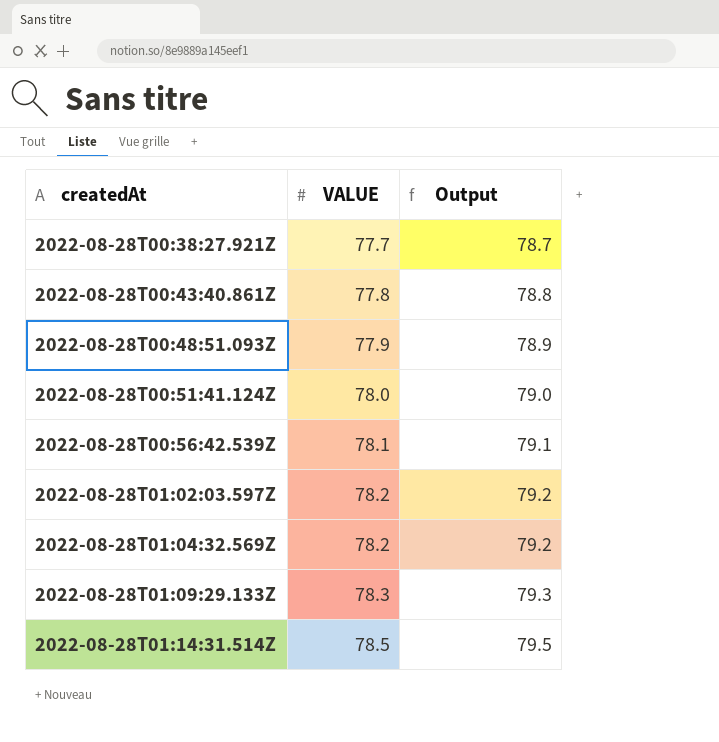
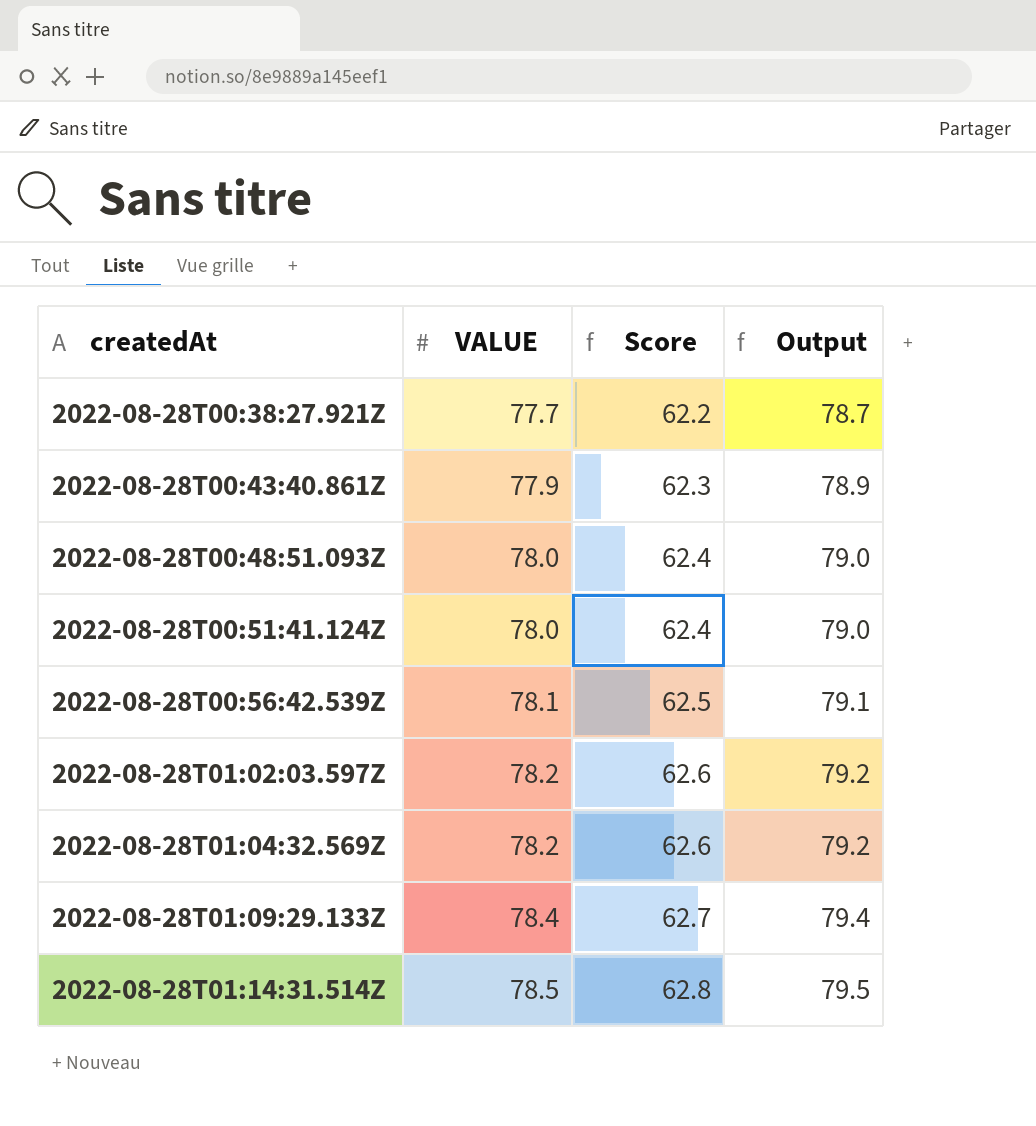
column Score | formula: none -> [VALUE] * 0.8
2022-08-28T00:43:40.861Z | VALUE: 77.8 -> 77.9
2022-08-28T00:43:40.861Z | Output: 78.8 -> 78.9
2022-08-28T00:48:51.093Z | VALUE: 77.9 -> 78.0
2022-08-28T00:48:51.093Z | Output: 78.9 -> 79.0
2022-08-28T01:09:29.133Z | VALUE: 78.3 -> 78.4
2022-08-28T01:09:29.133Z | Output: 79.3 -> 79.4

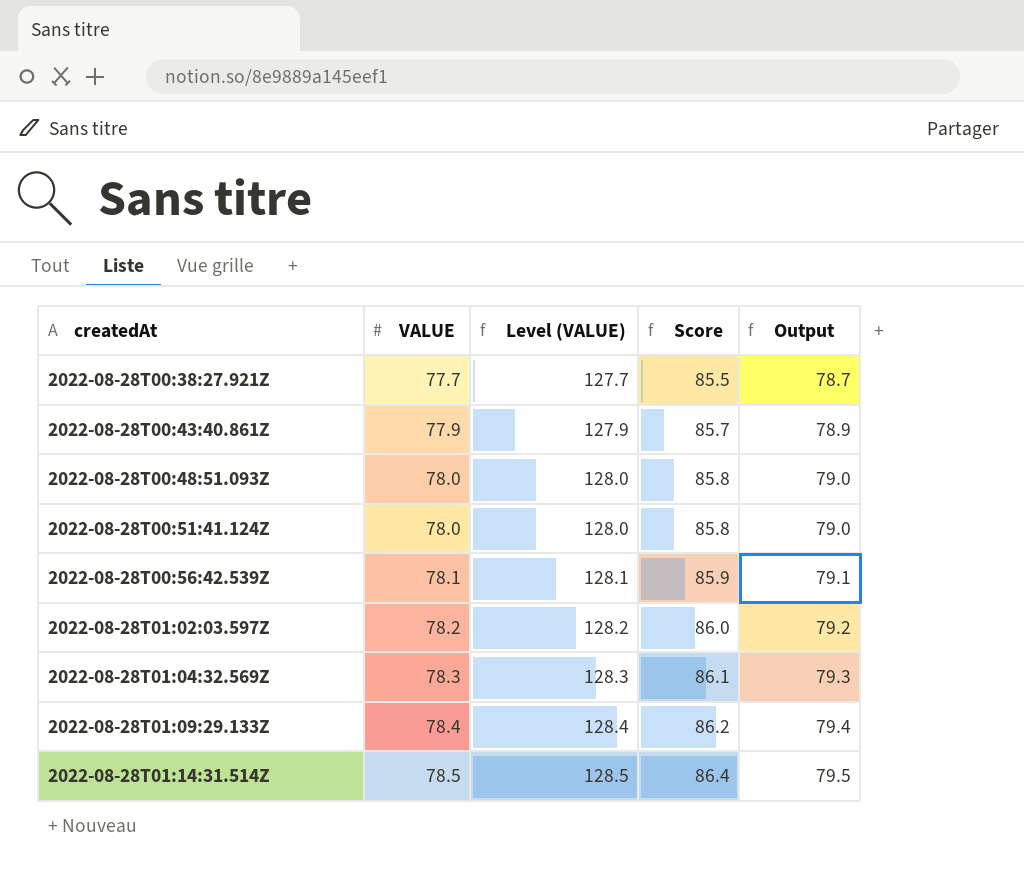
column Level (VALUE) | formula: none -> [VALUE] + 50
column Score | formula: [VALUE] * 0.8 -> [VALUE] * 1.1
2022-08-28T01:04:32.569Z | VALUE: 78.2 -> 78.3
2022-08-28T01:04:32.569Z | Output: 79.2 -> 79.3

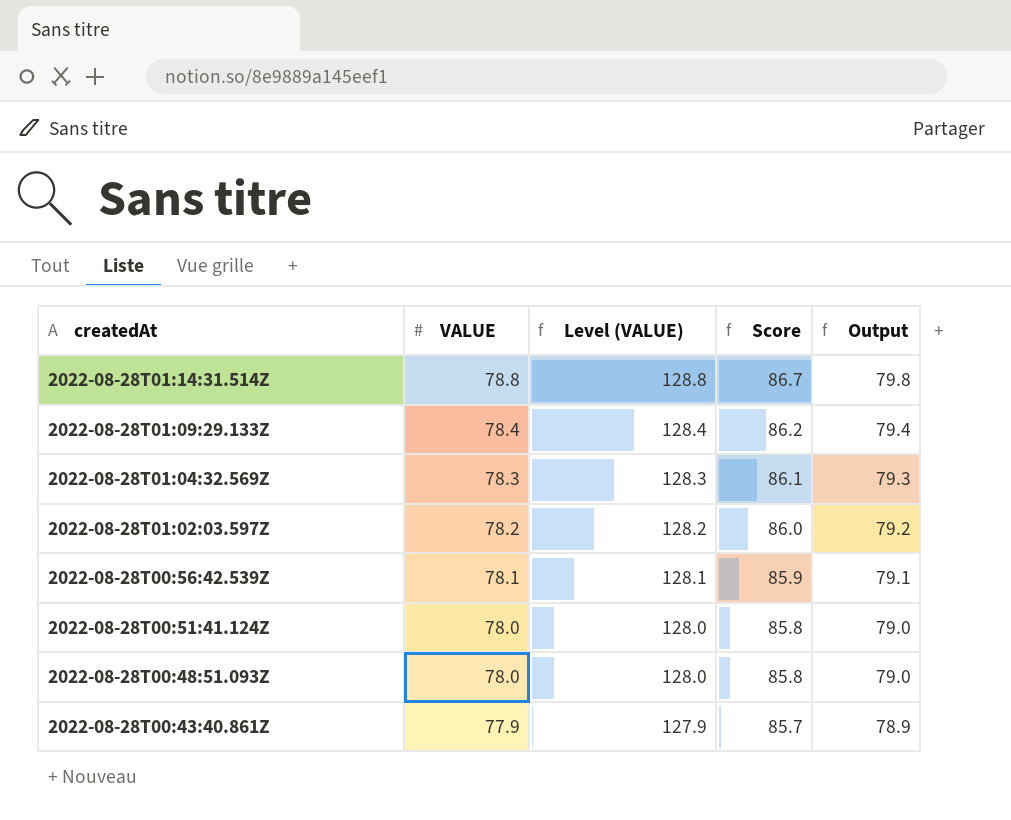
row order: createdAt ascending -> createdAt descending
row 2022-08-28T00:38:27.921Z: 77.7 | 127.7 | 85.5 | 78.7 -> none
2022-08-28T01:14:31.514Z | VALUE: 78.5 -> 78.8
2022-08-28T01:14:31.514Z | Level (VALUE): 128.5 -> 128.8
2022-08-28T01:14:31.514Z | Score: 86.4 -> 86.7
2022-08-28T01:14:31.514Z | Output: 79.5 -> 79.8

